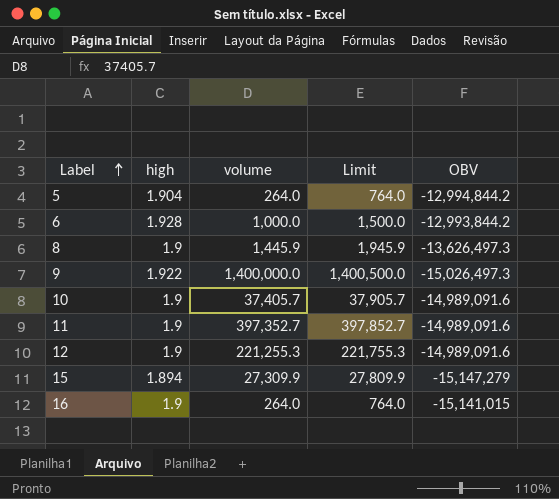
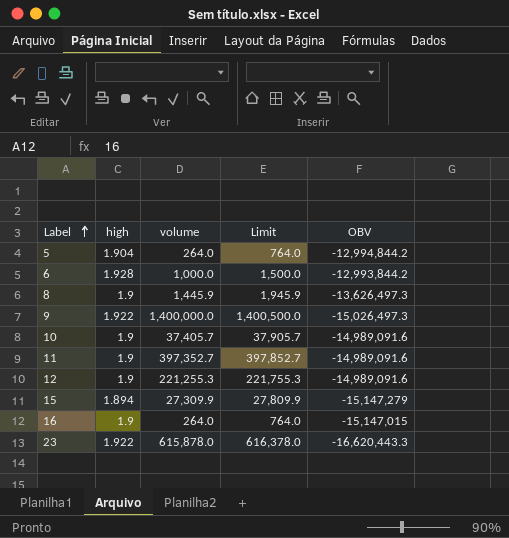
16 | OBV: -15,141,015 -> -15,147,015
row 23: none -> 1.922 | 615,878.0 | 616,378.0 | -16,620,443.3

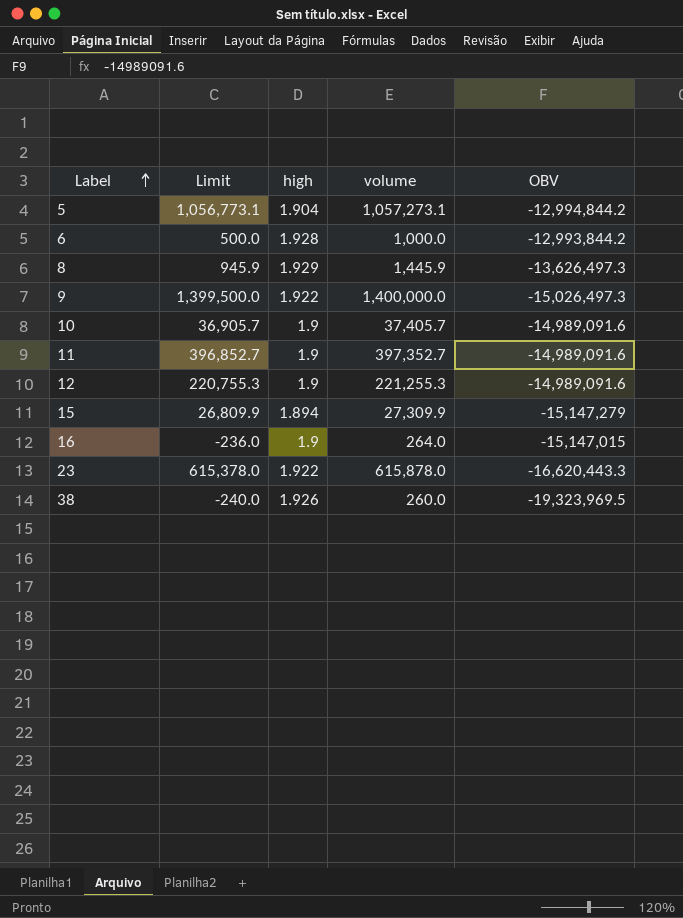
column Limit | formula: [volume] + 500 -> [volume] - 500
column Limit | position: 4 -> 2
5 | volume: 264.0 -> 1,057,273.1
8 | high: 1.9 -> 1.929
row 38: none -> -240.0 | 1.926 | 260.0 | -19,323,969.5

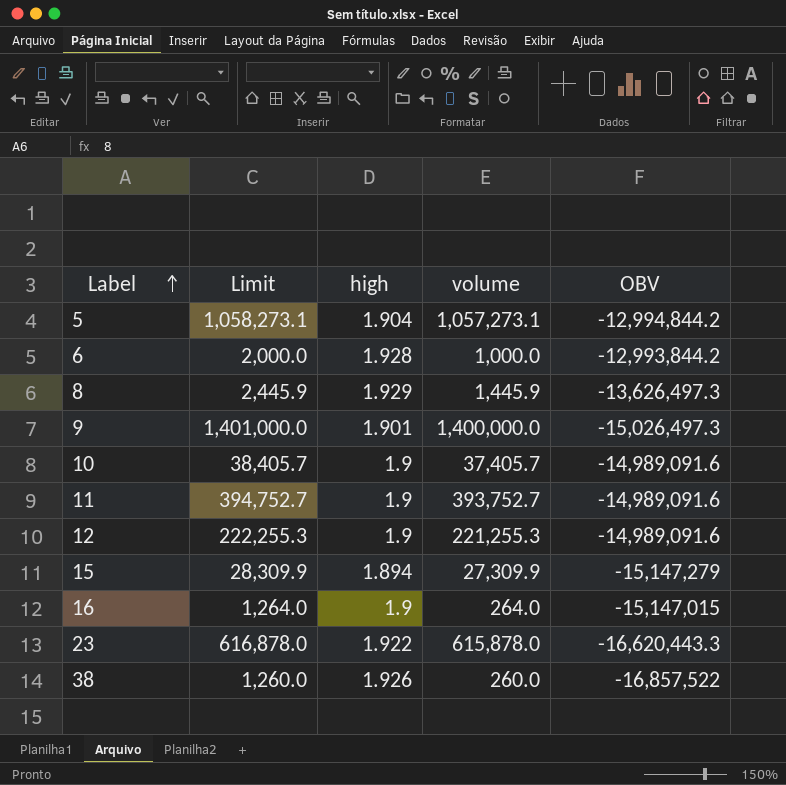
column Limit | formula: [volume] - 500 -> [volume] + 1000
9 | high: 1.922 -> 1.901
11 | volume: 397,352.7 -> 393,752.7
38 | OBV: -19,323,969.5 -> -16,857,522

